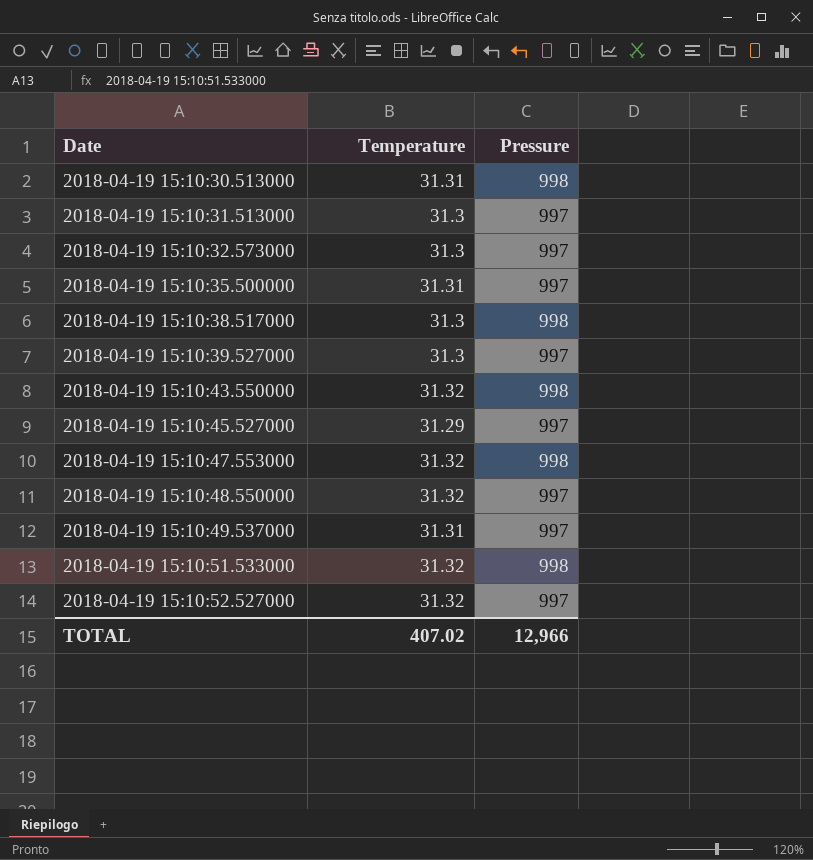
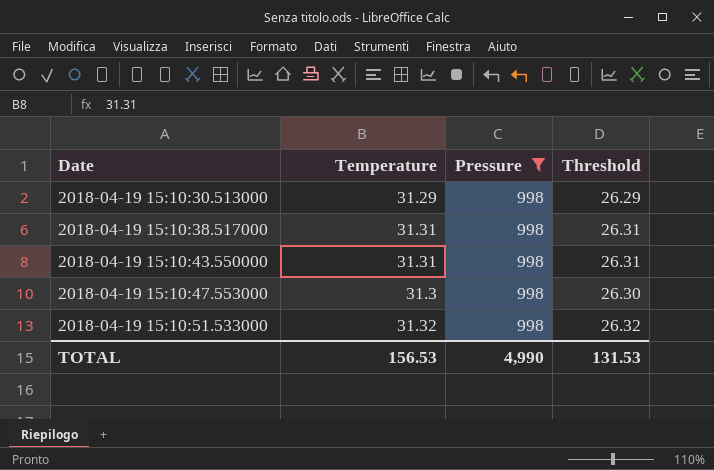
filter: none -> Pressure = 998
column Threshold | formula: none -> [Temperature] - 5
2018-04-19 15:10:30.513000 | Temperature: 31.31 -> 31.29
2018-04-19 15:10:38.517000 | Temperature: 31.3 -> 31.31
2018-04-19 15:10:43.550000 | Temperature: 31.32 -> 31.31
2018-04-19 15:10:47.553000 | Temperature: 31.32 -> 31.3
TOTAL | Temperature: 407.02 -> 156.53
TOTAL | Pressure: 12,966 -> 4,990

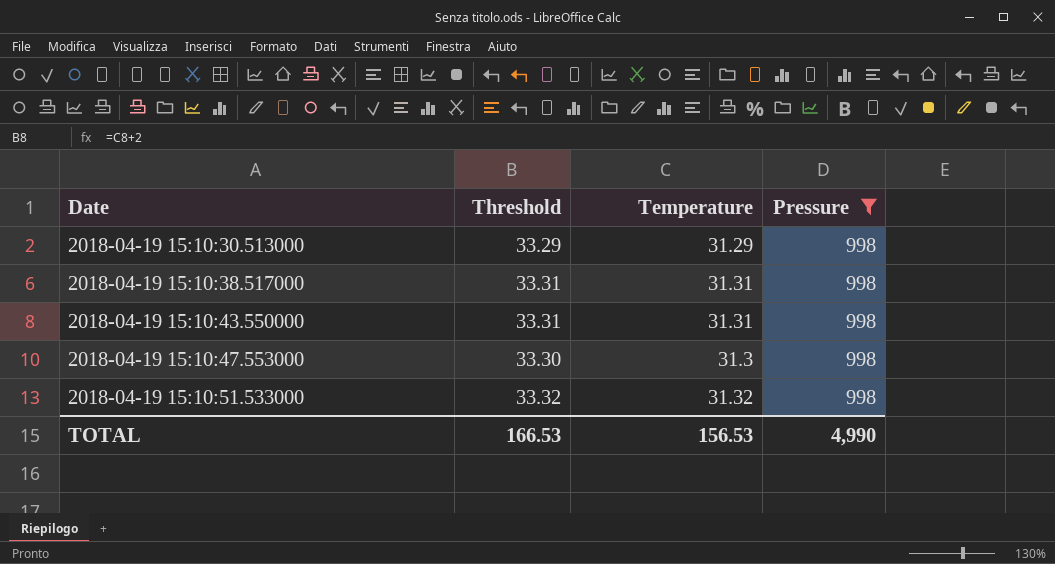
column Threshold | formula: [Temperature] - 5 -> [Temperature] + 2
column Threshold | position: 4 -> 2
TOTAL | Threshold: 131.53 -> 166.53

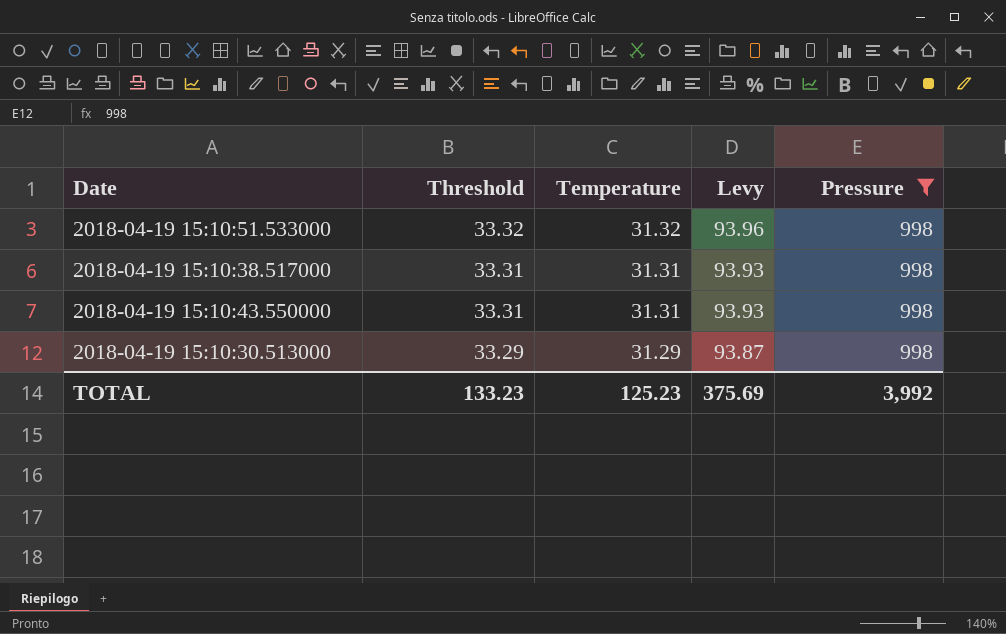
row order: Date ascending -> Threshold descending
column Levy | formula: none -> [Temperature] * 3
row 2018-04-19 15:10:47.553000: 33.30 | 31.3 | 998 -> none
TOTAL | Threshold: 166.53 -> 133.23
TOTAL | Temperature: 156.53 -> 125.23
TOTAL | Pressure: 4,990 -> 3,992

